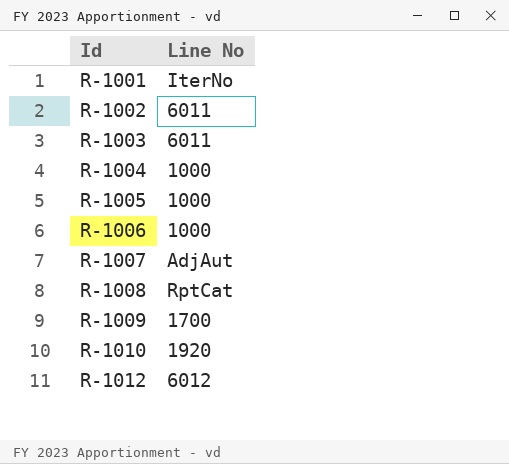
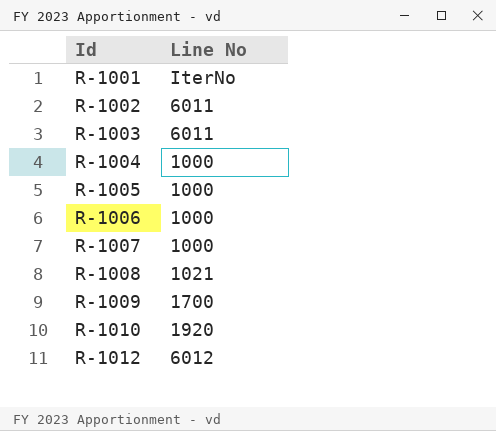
R-1007 | Line No: AdjAut -> 1000
R-1008 | Line No: RptCat -> 1021

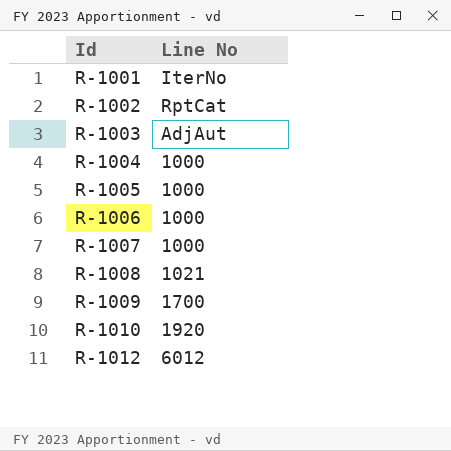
R-1002 | Line No: 6011 -> RptCat
R-1003 | Line No: 6011 -> AdjAut

